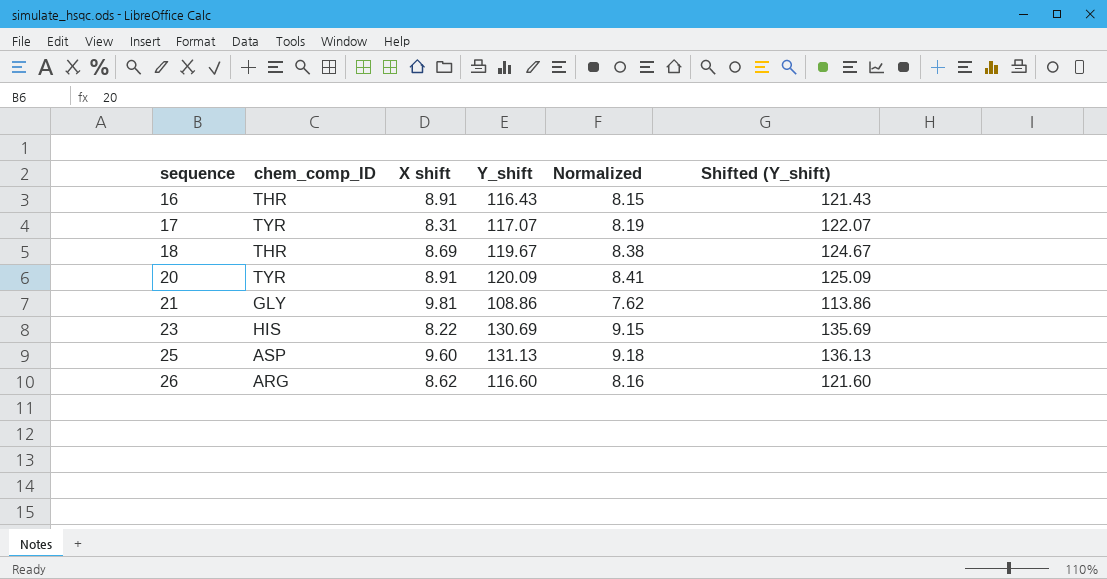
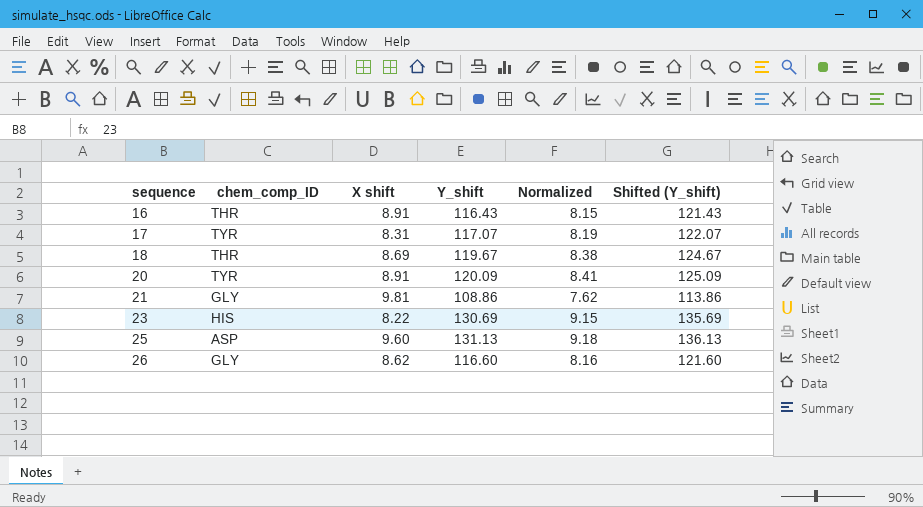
26 | chem_comp_ID: ARG -> GLY

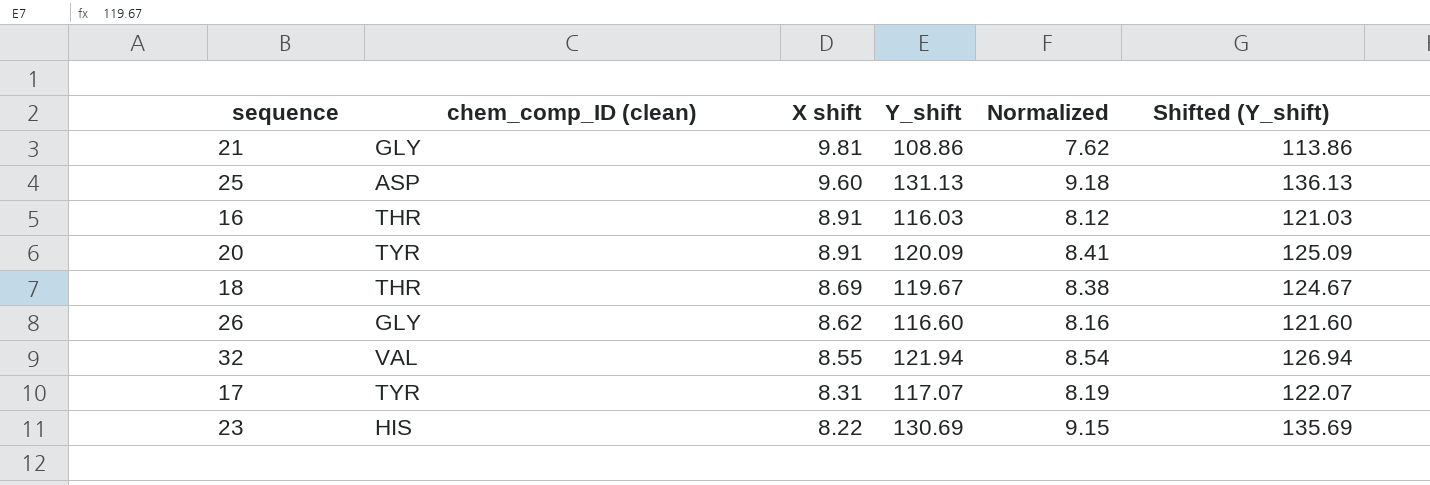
row order: sequence ascending -> X shift descending
column name: chem_comp_ID -> chem_comp_ID (clean)
16 | Y_shift: 116.43 -> 116.03
16 | Normalized: 8.15 -> 8.12
16 | Shifted (Y_shift): 121.43 -> 121.03
row 32: none -> VAL | 8.55 | 121.94 | 8.54 | 126.94

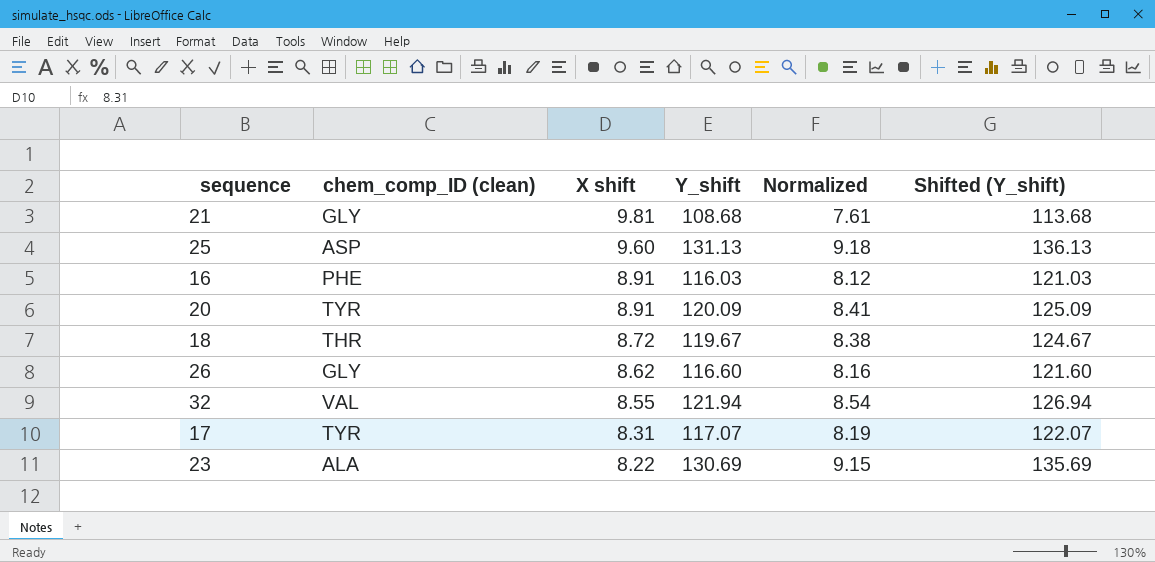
21 | Y_shift: 108.86 -> 108.68
21 | Normalized: 7.62 -> 7.61
21 | Shifted (Y_shift): 113.86 -> 113.68
16 | chem_comp_ID (clean): THR -> PHE
18 | X shift: 8.69 -> 8.72
23 | chem_comp_ID (clean): HIS -> ALA

